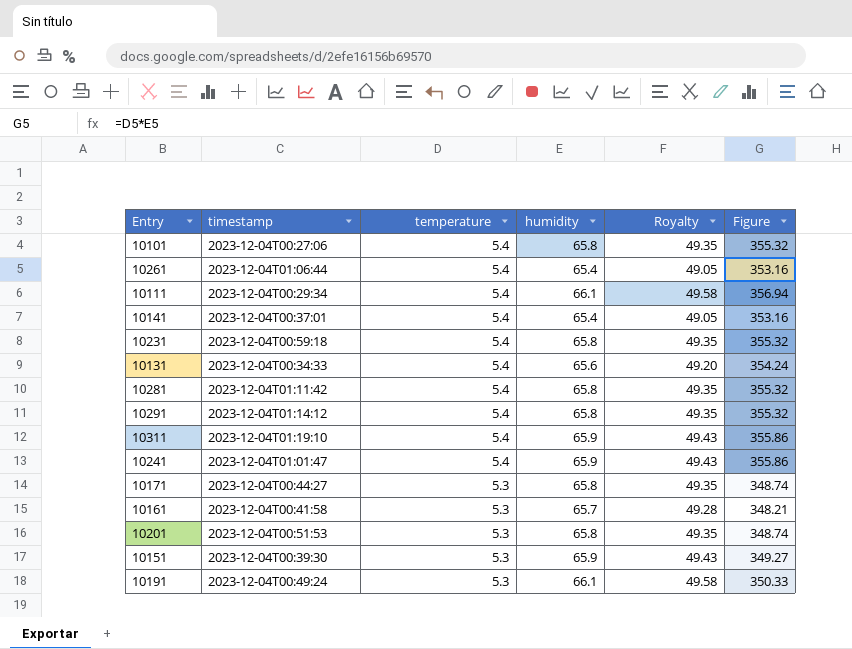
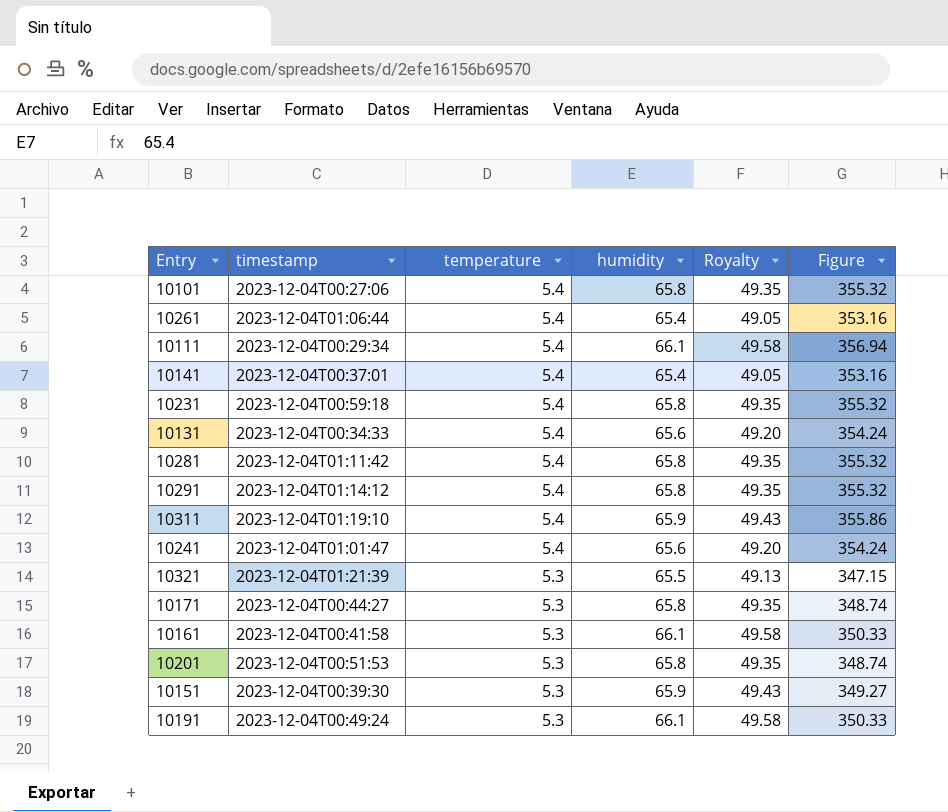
10241 | humidity: 65.9 -> 65.6
10241 | Royalty: 49.43 -> 49.20
10241 | Figure: 355.86 -> 354.24
row 10321: none -> 2023-12-04T01:21:39 | 5.3 | 65.5 | 49.13 | 347.15
10161 | humidity: 65.7 -> 66.1
10161 | Royalty: 49.28 -> 49.58
10161 | Figure: 348.21 -> 350.33

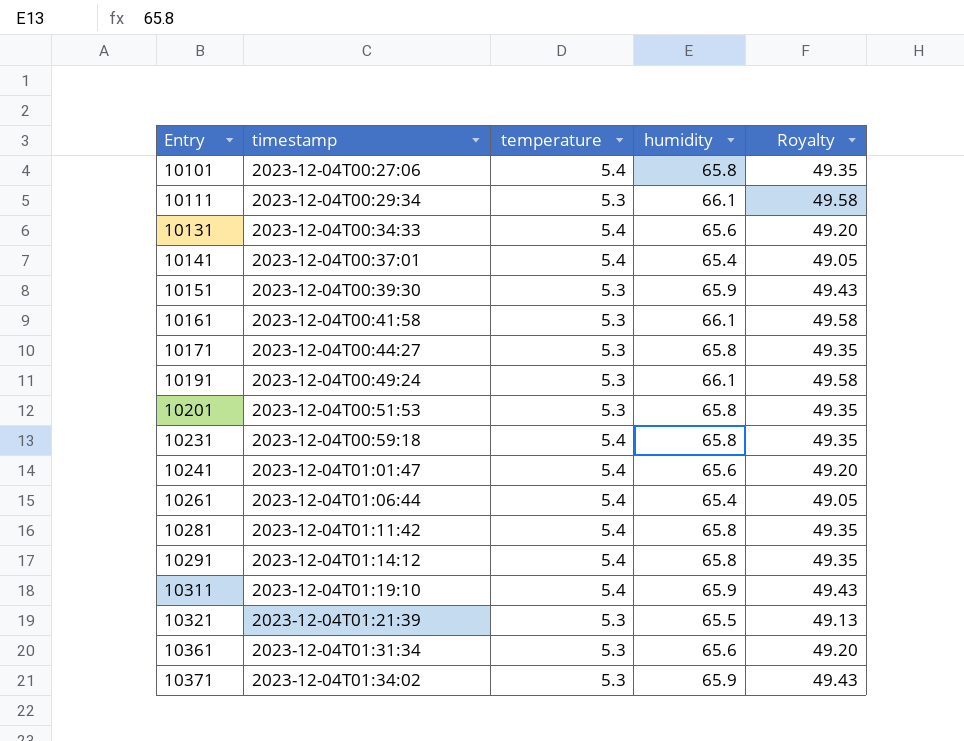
row order: temperature descending -> Entry ascending
column Figure | formula: [temperature] * [humidity] -> none
10111 | temperature: 5.4 -> 5.3
row 10361: none -> 2023-12-04T01:31:34 | 5.3 | 65.6 | 49.20
row 10371: none -> 2023-12-04T01:34:02 | 5.3 | 65.9 | 49.43

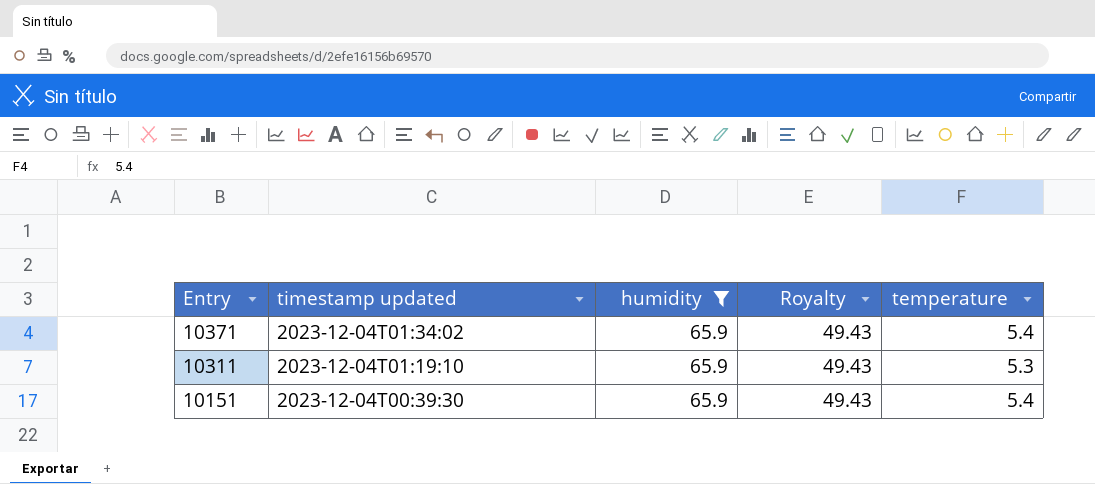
filter: none -> humidity = 65.9
row order: Entry ascending -> Entry descending
column name: timestamp -> timestamp updated
column temperature | position: 3 -> 5
10371 | temperature: 5.3 -> 5.4
10311 | temperature: 5.4 -> 5.3
10151 | temperature: 5.3 -> 5.4

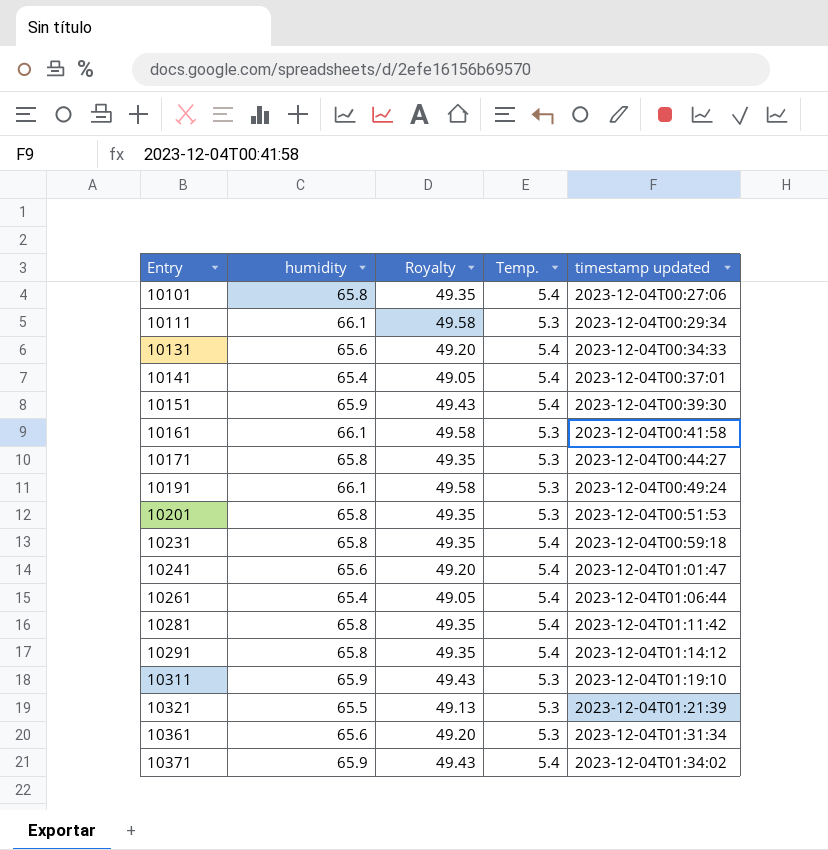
filter: humidity = 65.9 -> none
row order: Entry descending -> Entry ascending
column name: temperature -> Temp.
column timestamp updated | position: 2 -> 5

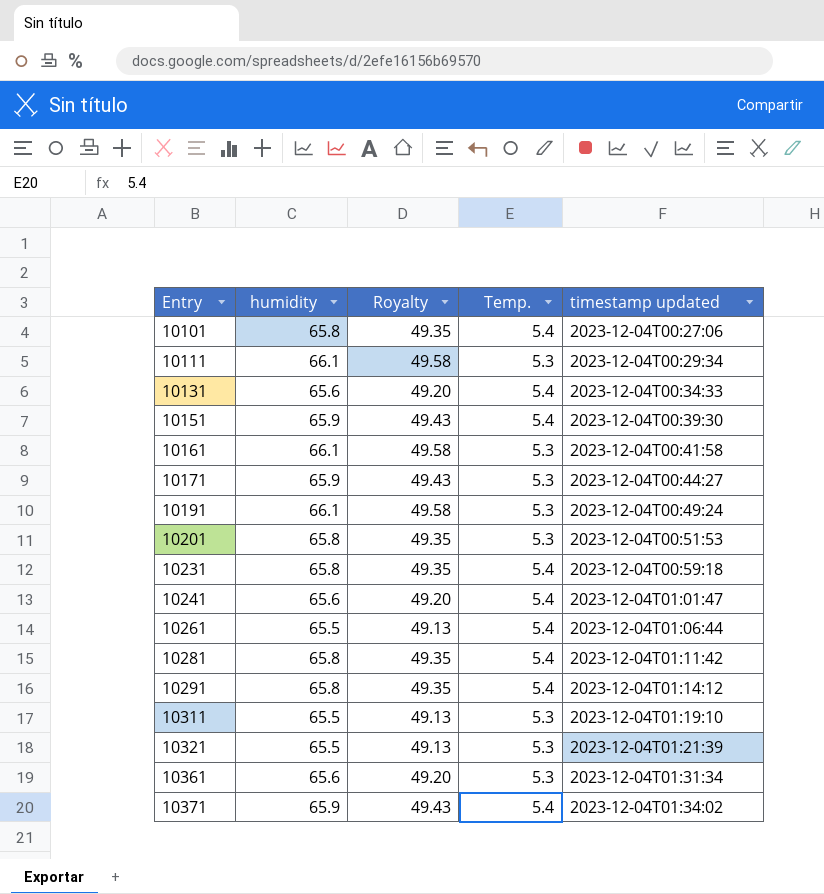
row 10141: 65.4 | 49.05 | 5.4 | 2023-12-04T00:37:01 -> none
10171 | humidity: 65.8 -> 65.9
10171 | Royalty: 49.35 -> 49.43
10261 | humidity: 65.4 -> 65.5
10261 | Royalty: 49.05 -> 49.13
10311 | humidity: 65.9 -> 65.5
10311 | Royalty: 49.43 -> 49.13

